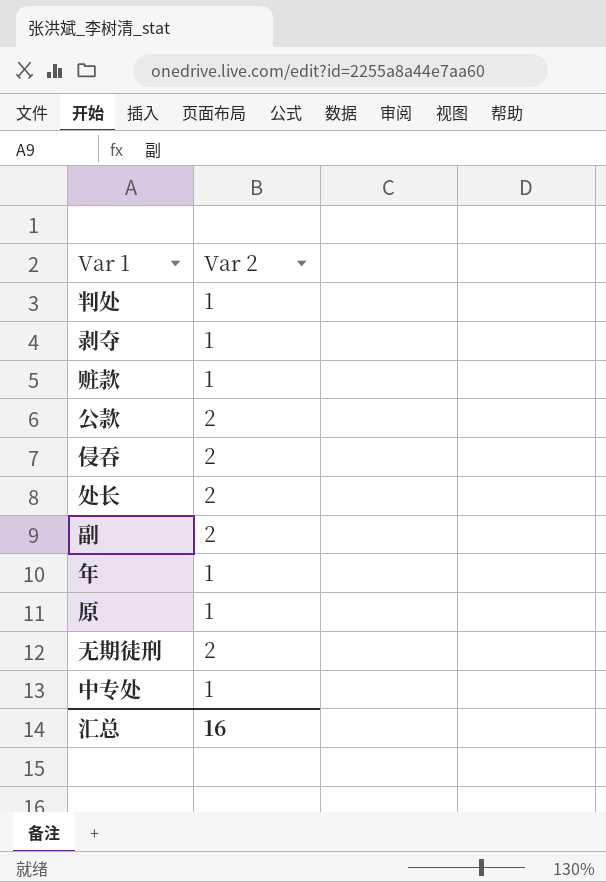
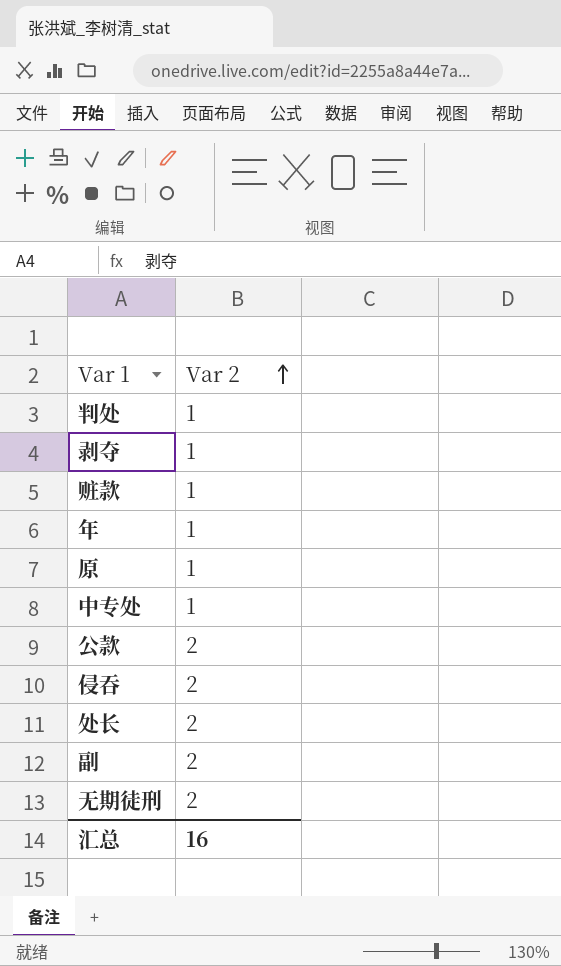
row order: none -> Var 2 ascending

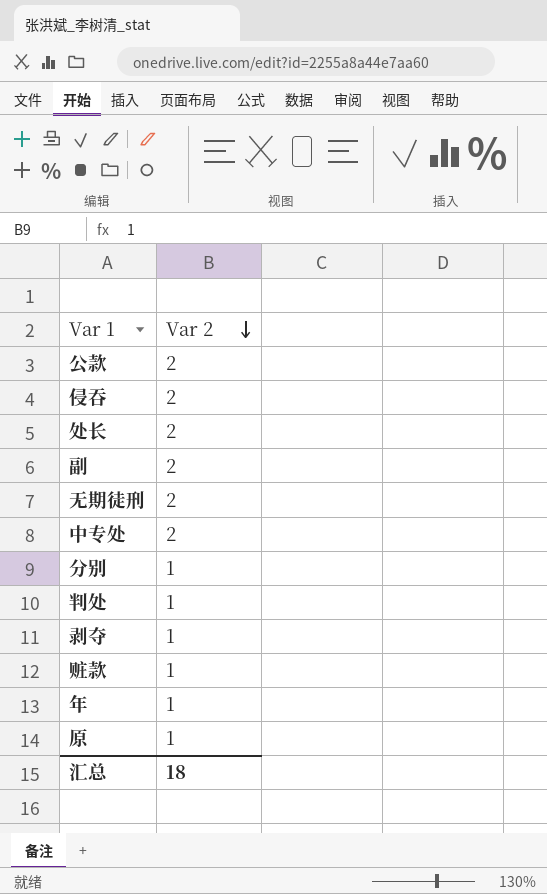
row order: Var 2 ascending -> Var 2 descending
中专处 | Var 2: 1 -> 2
row 分别: none -> 1
汇总 | Var 2: 16 -> 18

